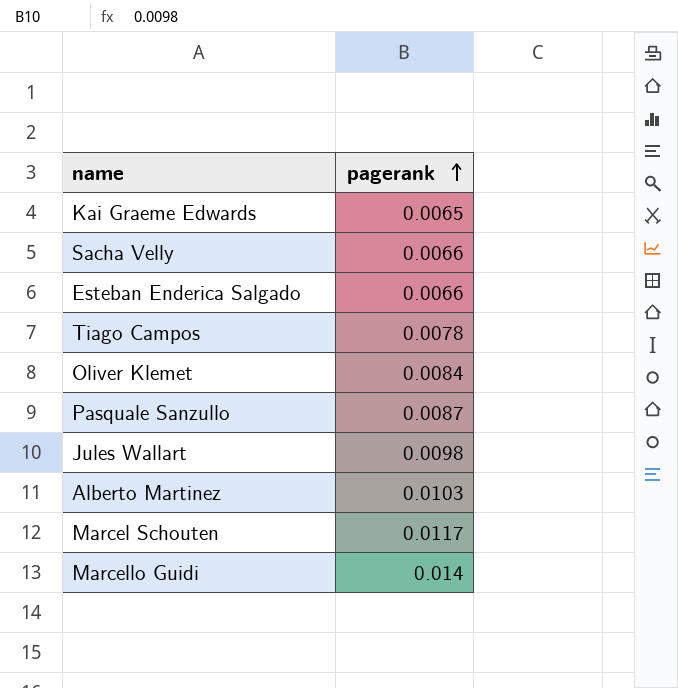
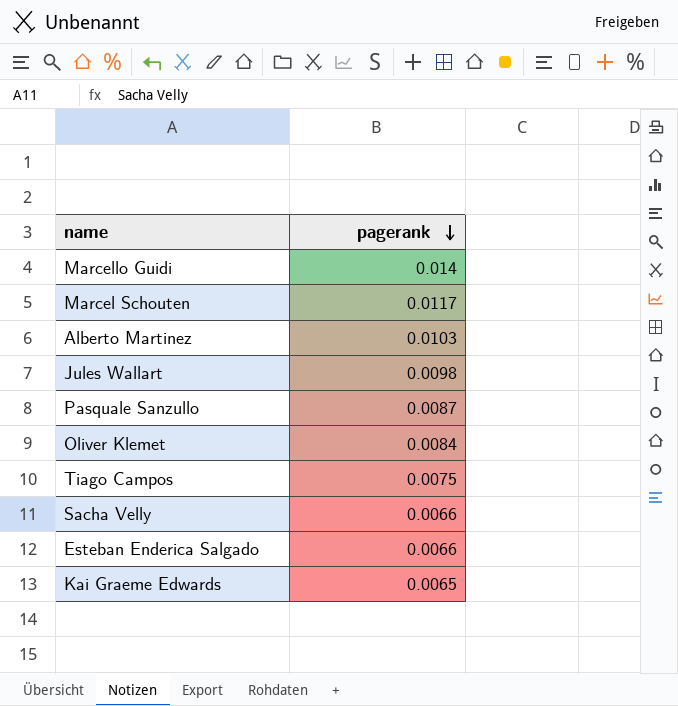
row order: pagerank ascending -> pagerank descending
Tiago Campos | pagerank: 0.0078 -> 0.0075

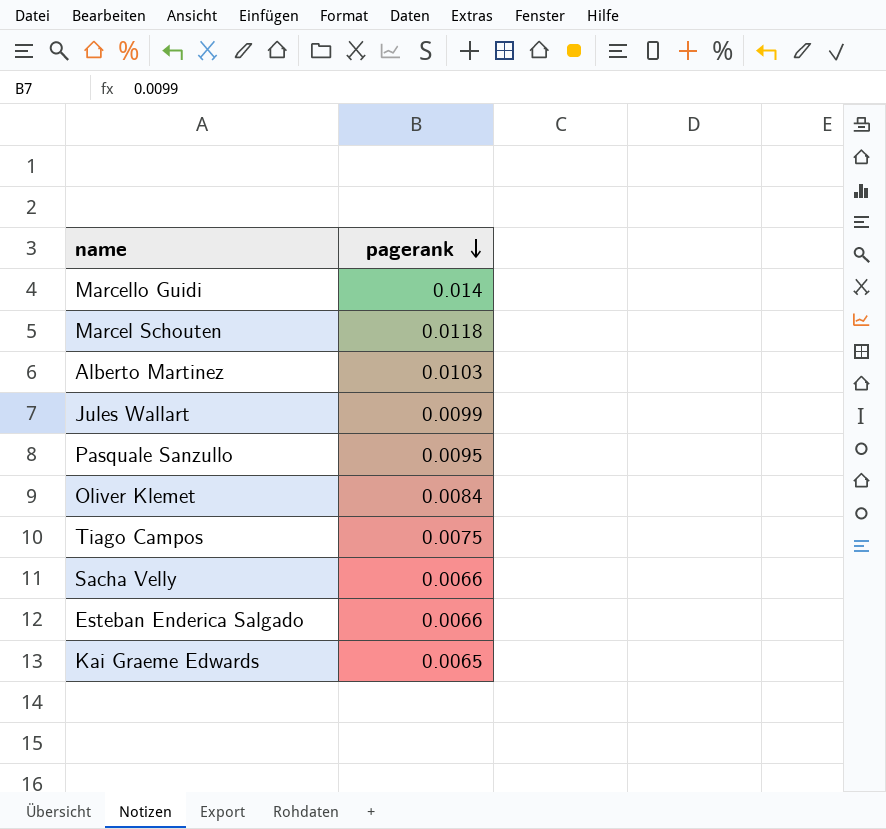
Marcel Schouten | pagerank: 0.0117 -> 0.0118
Jules Wallart | pagerank: 0.0098 -> 0.0099
Pasquale Sanzullo | pagerank: 0.0087 -> 0.0095

